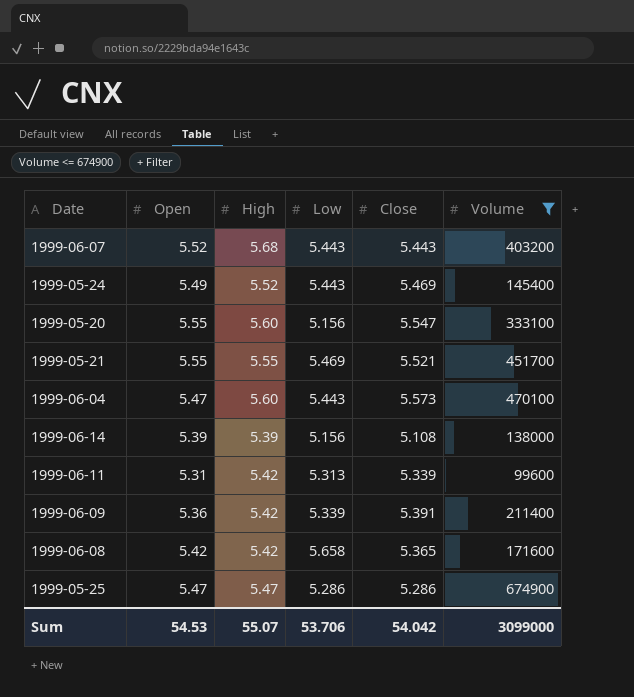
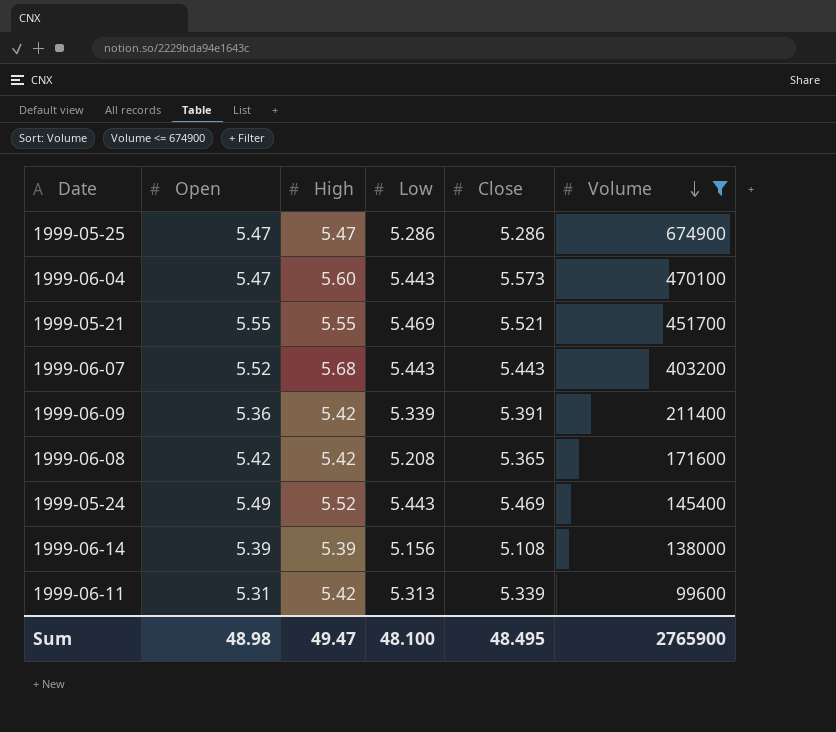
row order: none -> Volume descending
row 1999-05-20: 5.55 | 5.60 | 5.156 | 5.547 | 333100 -> none
1999-06-08 | Low: 5.658 -> 5.208
Sum | Open: 54.53 -> 48.98
Sum | High: 55.07 -> 49.47
Sum | Low: 53.706 -> 48.100
Sum | Close: 54.042 -> 48.495
Sum | Volume: 3099000 -> 2765900

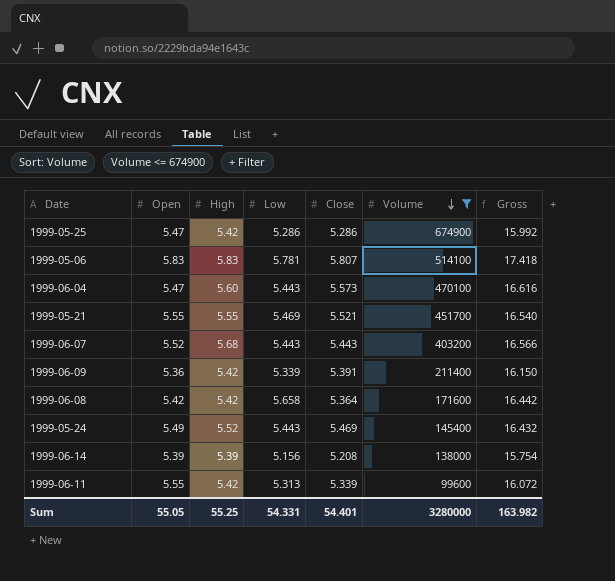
column Gross | formula: none -> [High] + [Low] + [Close]
1999-05-25 | High: 5.47 -> 5.42
row 1999-05-06: none -> 5.83 | 5.83 | 5.781 | 5.807 | 514100 | 17.418
1999-06-08 | Low: 5.208 -> 5.658
1999-06-08 | Close: 5.365 -> 5.364
1999-06-14 | Close: 5.108 -> 5.208
1999-06-11 | Open: 5.31 -> 5.55
Sum | Open: 48.98 -> 55.05
Sum | High: 49.47 -> 55.25
Sum | Low: 48.100 -> 54.331
Sum | Close: 48.495 -> 54.401
Sum | Volume: 2765900 -> 3280000

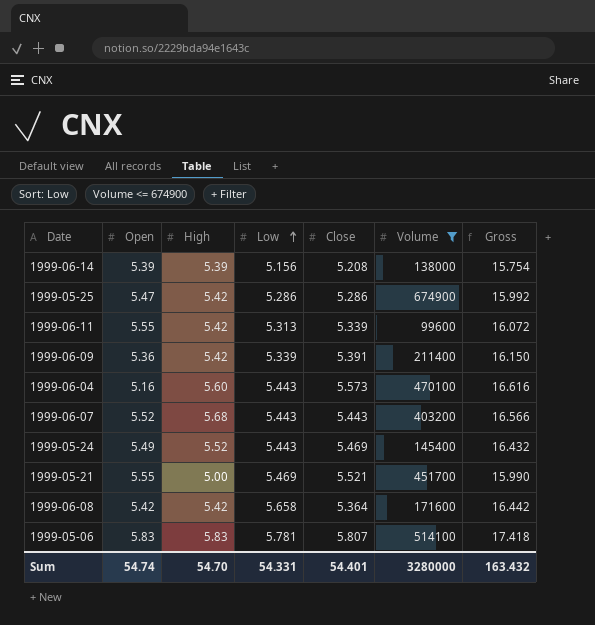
row order: Volume descending -> Low ascending
1999-06-04 | Open: 5.47 -> 5.16
1999-05-21 | High: 5.55 -> 5.00
1999-05-21 | Gross: 16.540 -> 15.990
Sum | Open: 55.05 -> 54.74
Sum | High: 55.25 -> 54.70
Sum | Gross: 163.982 -> 163.432

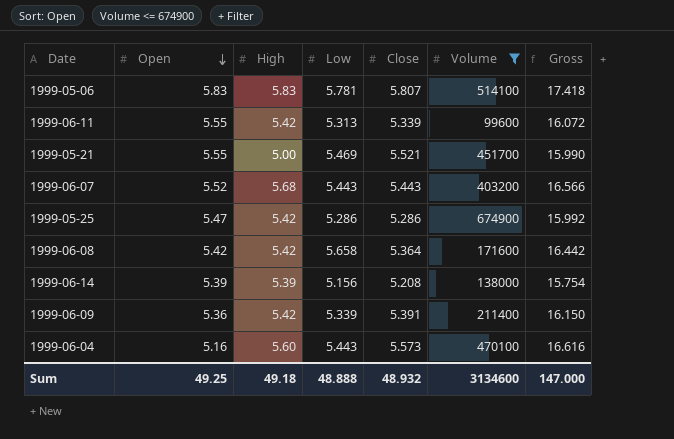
row order: Low ascending -> Open descending
row 1999-05-24: 5.49 | 5.52 | 5.443 | 5.469 | 145400 | 16.432 -> none
Sum | Open: 54.74 -> 49.25
Sum | High: 54.70 -> 49.18
Sum | Low: 54.331 -> 48.888
Sum | Close: 54.401 -> 48.932
Sum | Volume: 3280000 -> 3134600
Sum | Gross: 163.432 -> 147.000

